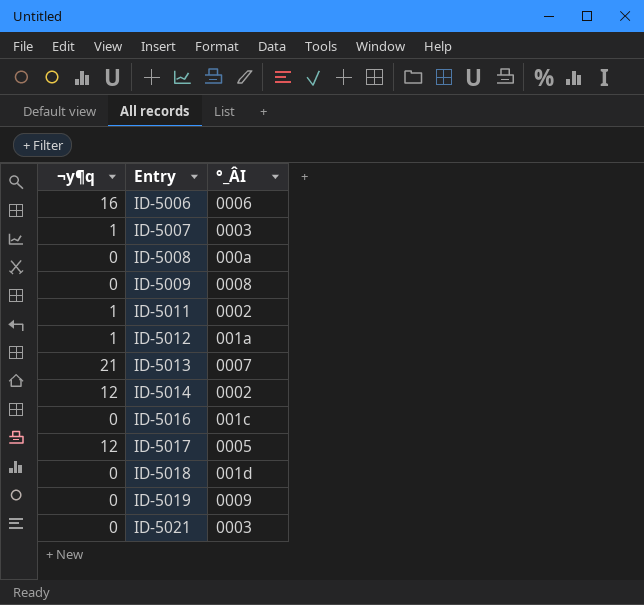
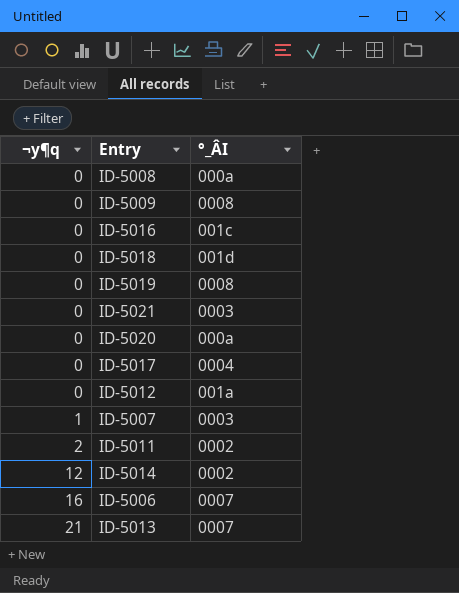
row order: Entry ascending -> ¬y¶q ascending
ID-5019 | °_ÂI: 0009 -> 0008
row ID-5020: none -> 0 | 000a
ID-5017 | ¬y¶q: 12 -> 0
ID-5017 | °_ÂI: 0005 -> 0004
ID-5012 | ¬y¶q: 1 -> 0
ID-5011 | ¬y¶q: 1 -> 2
ID-5006 | °_ÂI: 0006 -> 0007

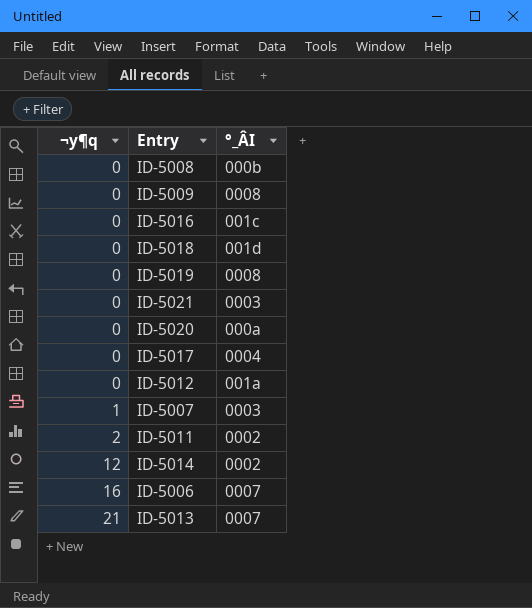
ID-5008 | °_ÂI: 000a -> 000b

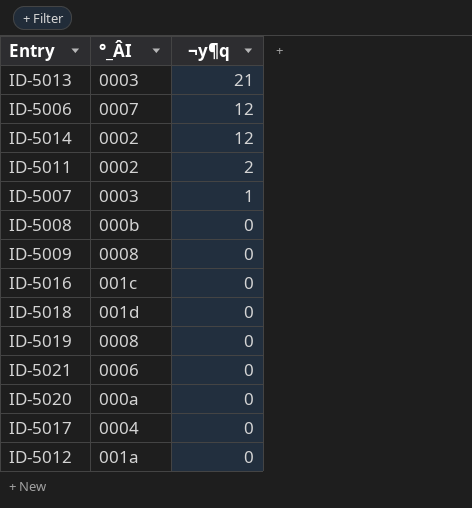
row order: ¬y¶q ascending -> ¬y¶q descending
column ¬y¶q | position: 1 -> 3
ID-5013 | °_ÂI: 0007 -> 0003
ID-5006 | ¬y¶q: 16 -> 12
ID-5021 | °_ÂI: 0003 -> 0006

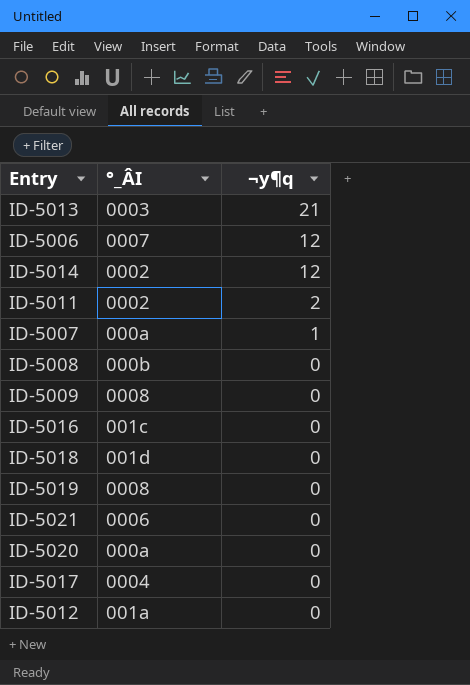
ID-5007 | °_ÂI: 0003 -> 000a

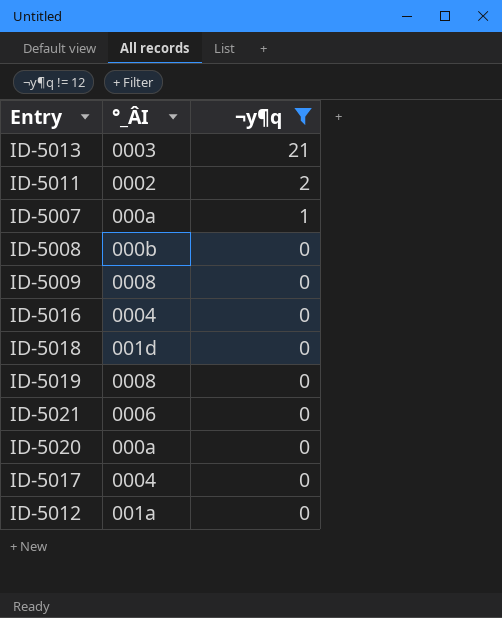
filter: none -> ¬y¶q != 12
ID-5016 | °_ÂI: 001c -> 0004

